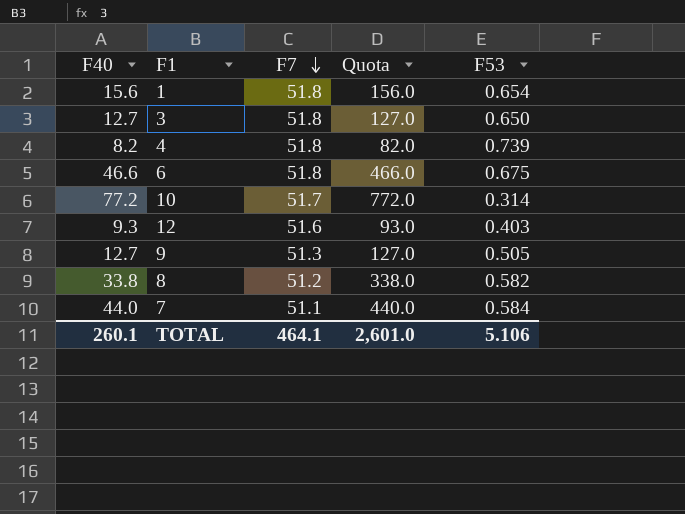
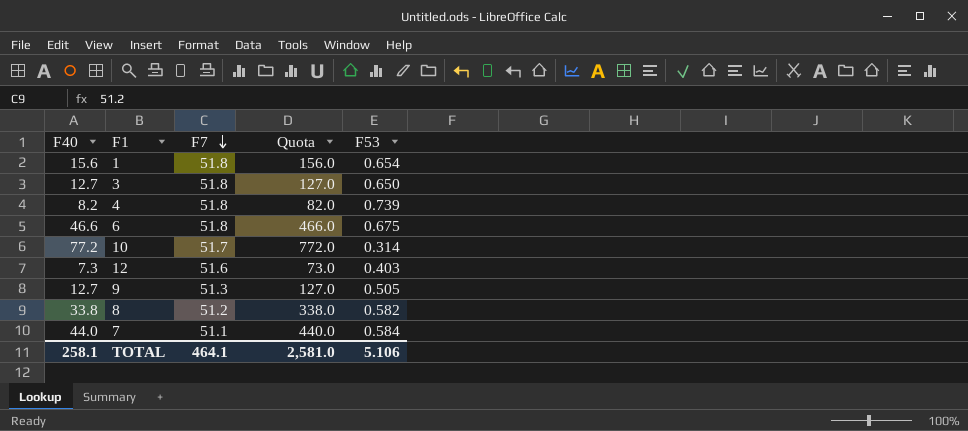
12 | F40: 9.3 -> 7.3
12 | Quota: 93.0 -> 73.0
TOTAL | F40: 260.1 -> 258.1
TOTAL | Quota: 2,601.0 -> 2,581.0

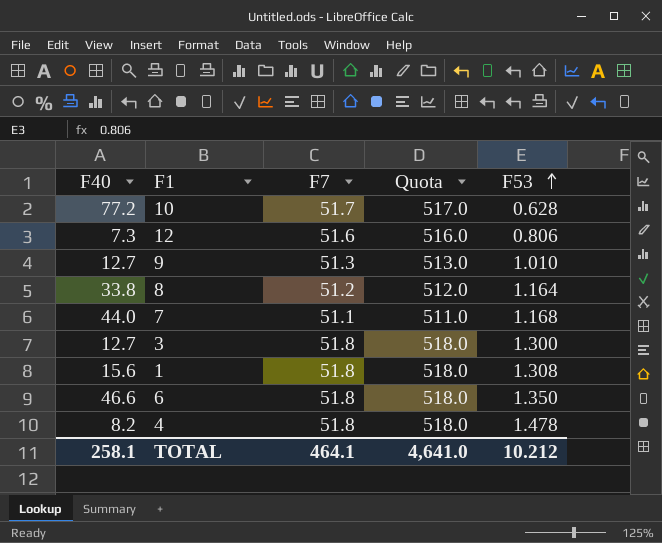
row order: F7 descending -> F53 ascending
column Quota | formula: [F40] * 10 -> [F7] * 10
10 | F53: 0.314 -> 0.628
12 | F53: 0.403 -> 0.806
9 | F53: 0.505 -> 1.010
8 | F53: 0.582 -> 1.164
7 | F53: 0.584 -> 1.168
3 | F53: 0.650 -> 1.300
1 | F53: 0.654 -> 1.308
6 | F53: 0.675 -> 1.350
4 | F53: 0.739 -> 1.478
TOTAL | Quota: 2,581.0 -> 4,641.0
TOTAL | F53: 5.106 -> 10.212

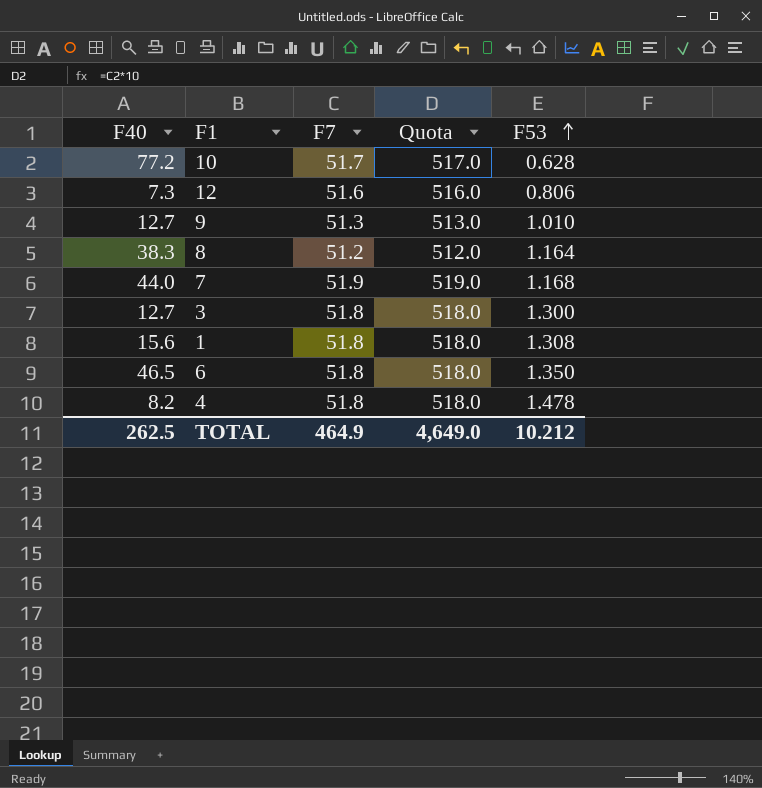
8 | F40: 33.8 -> 38.3
7 | F7: 51.1 -> 51.9
7 | Quota: 511.0 -> 519.0
6 | F40: 46.6 -> 46.5
TOTAL | F40: 258.1 -> 262.5
TOTAL | F7: 464.1 -> 464.9
TOTAL | Quota: 4,641.0 -> 4,649.0

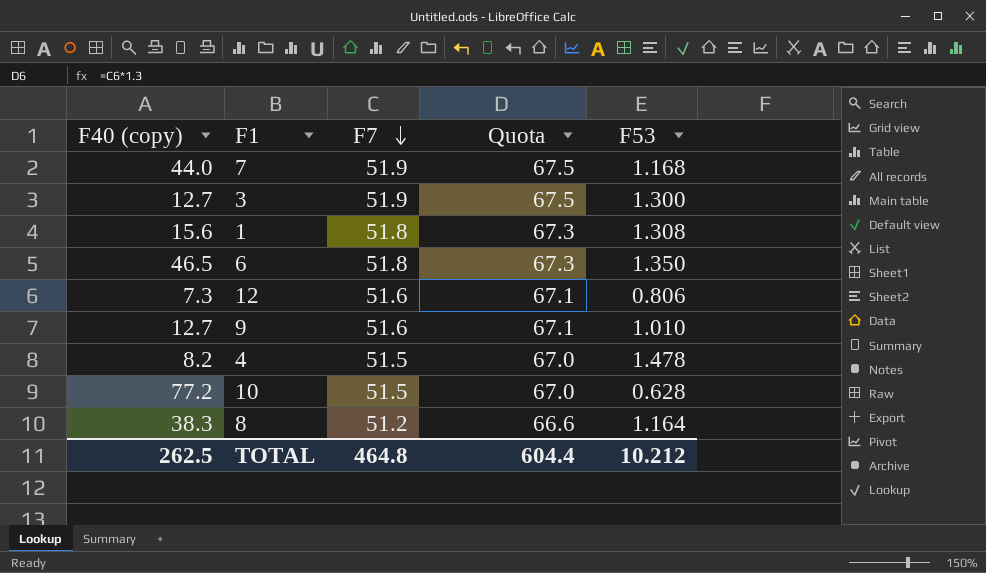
row order: F53 ascending -> F7 descending
column name: F40 -> F40 (copy)
column Quota | formula: [F7] * 10 -> [F7] * 1.3
3 | F7: 51.8 -> 51.9
9 | F7: 51.3 -> 51.6
4 | F7: 51.8 -> 51.5
10 | F7: 51.7 -> 51.5
TOTAL | F7: 464.9 -> 464.8
TOTAL | Quota: 4,649.0 -> 604.4

